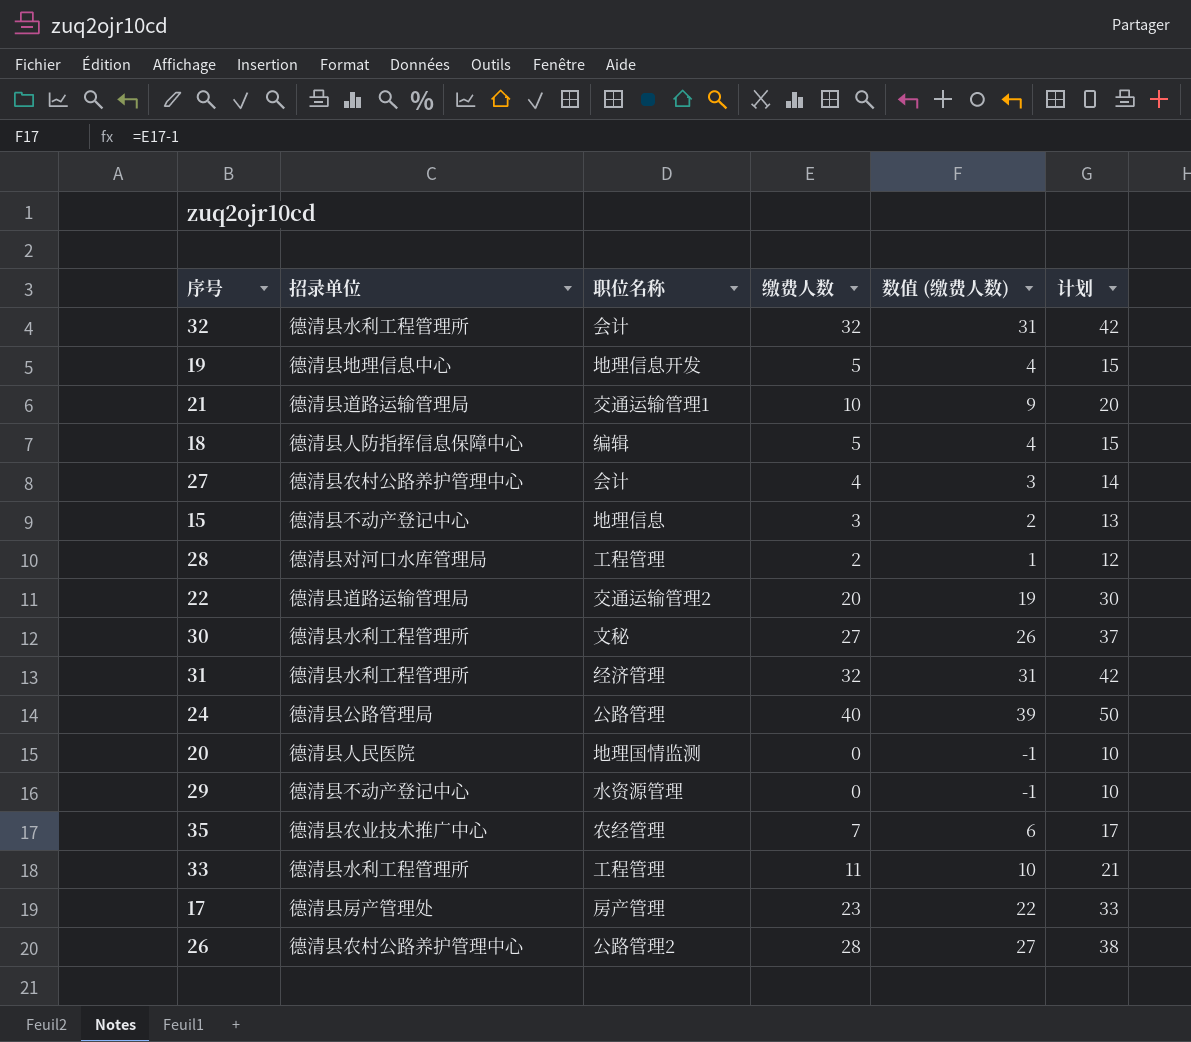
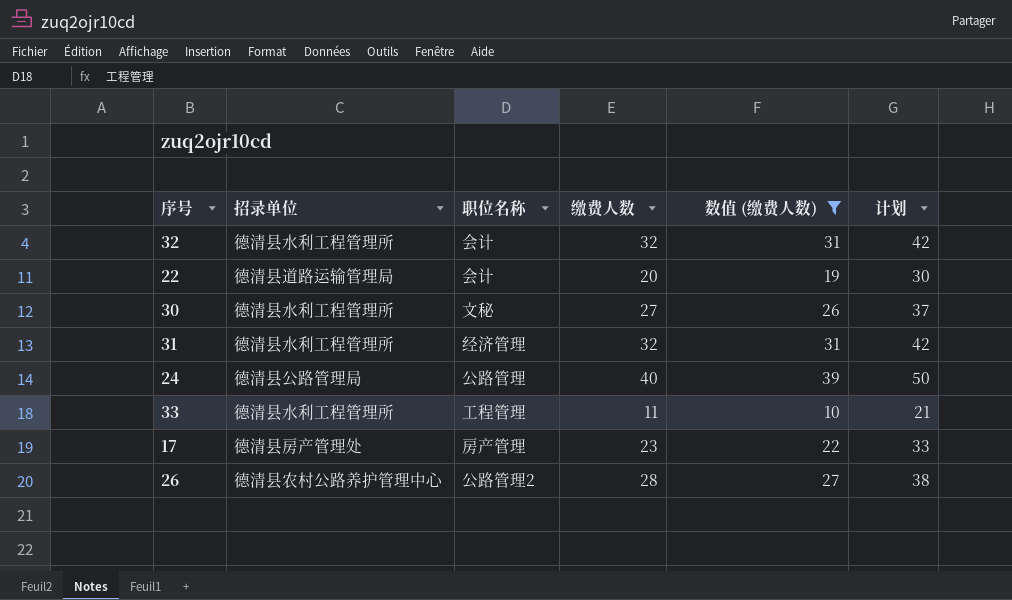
filter: none -> 数值 (缴费人数) >= 10
22 | 职位名称: 交通运输管理2 -> 会计

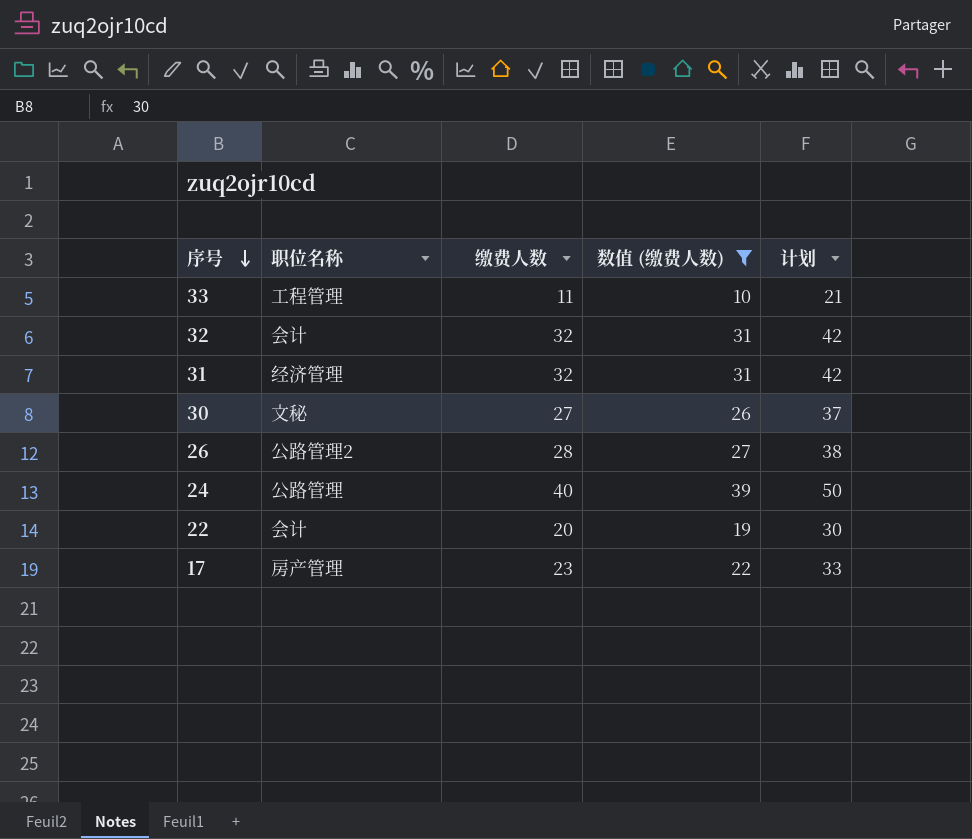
row order: none -> 序号 descending
column 招录单位 | position: 2 -> none

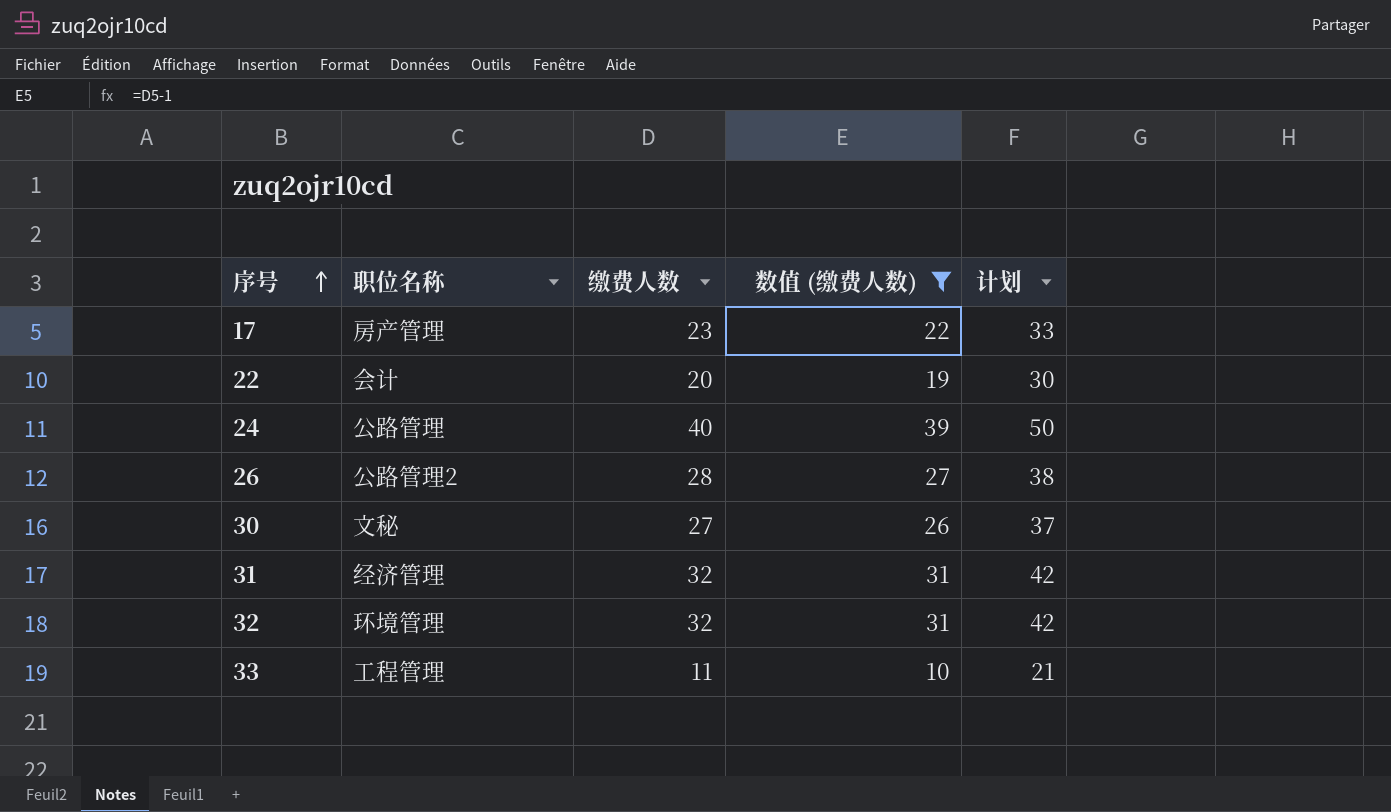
row order: 序号 descending -> 序号 ascending
32 | 职位名称: 会计 -> 环境管理

